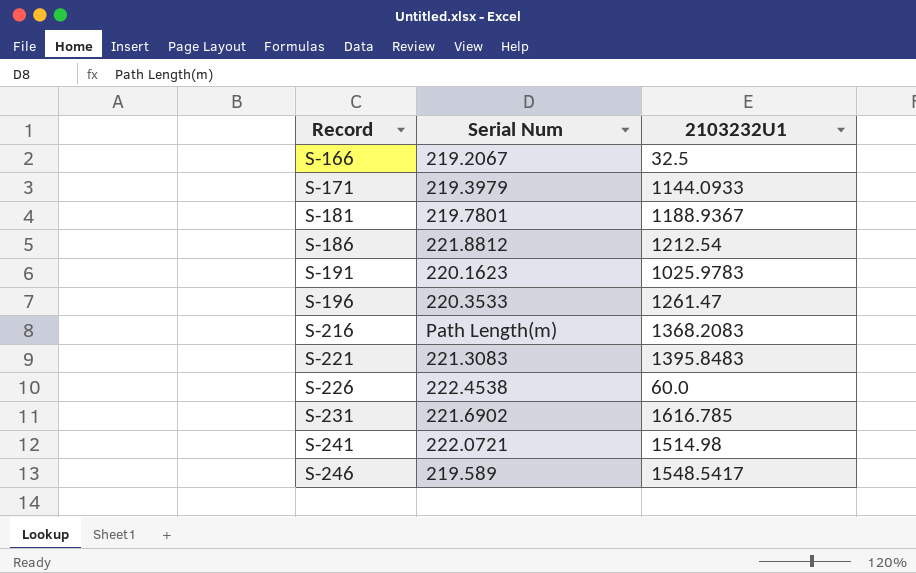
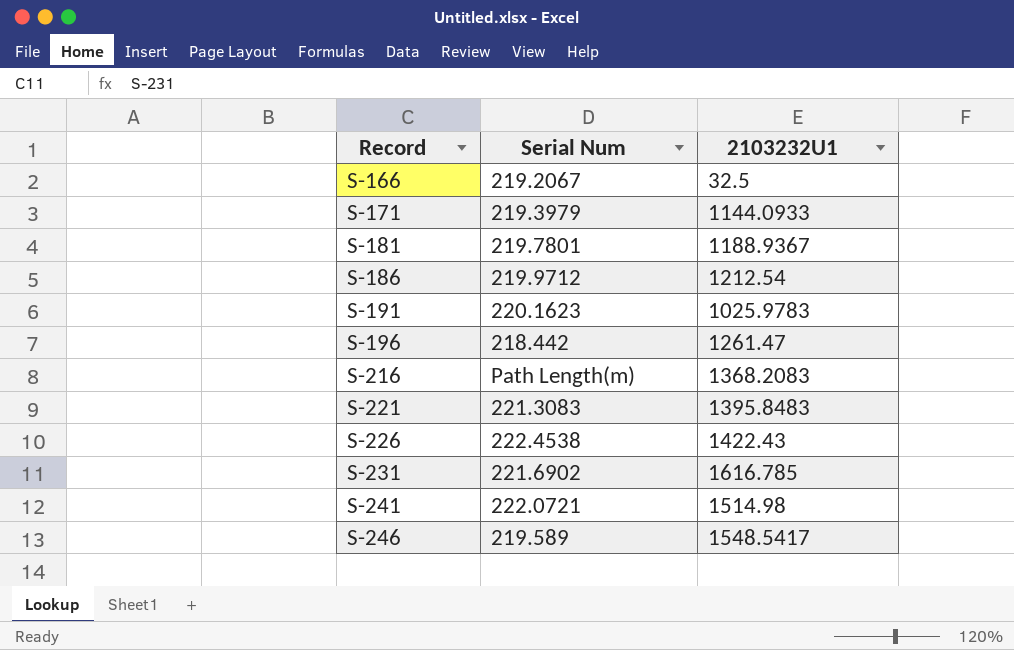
S-186 | Serial Num: 221.8812 -> 219.9712
S-196 | Serial Num: 220.3533 -> 218.442
S-226 | 2103232U1: 60.0 -> 1422.43

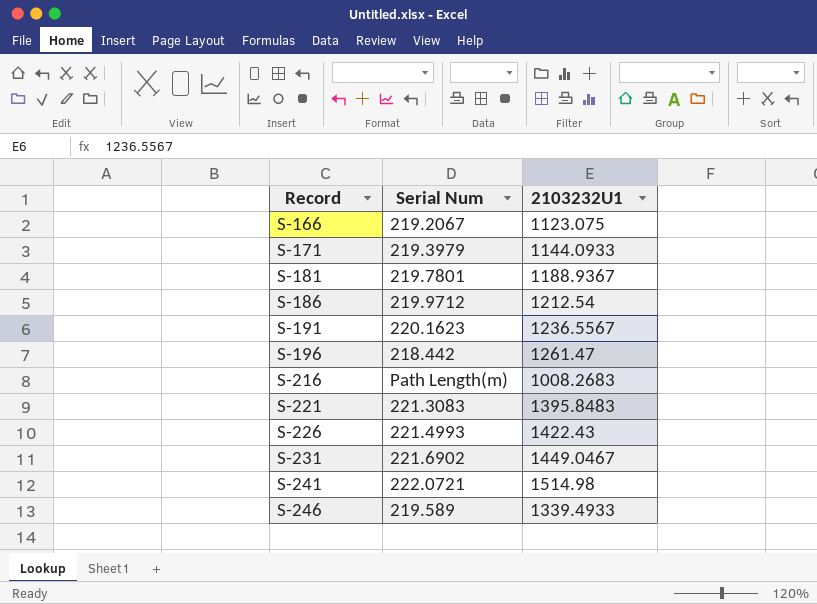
S-166 | 2103232U1: 32.5 -> 1123.075
S-191 | 2103232U1: 1025.9783 -> 1236.5567
S-216 | 2103232U1: 1368.2083 -> 1008.2683
S-226 | Serial Num: 222.4538 -> 221.4993
S-231 | 2103232U1: 1616.785 -> 1449.0467
S-246 | 2103232U1: 1548.5417 -> 1339.4933

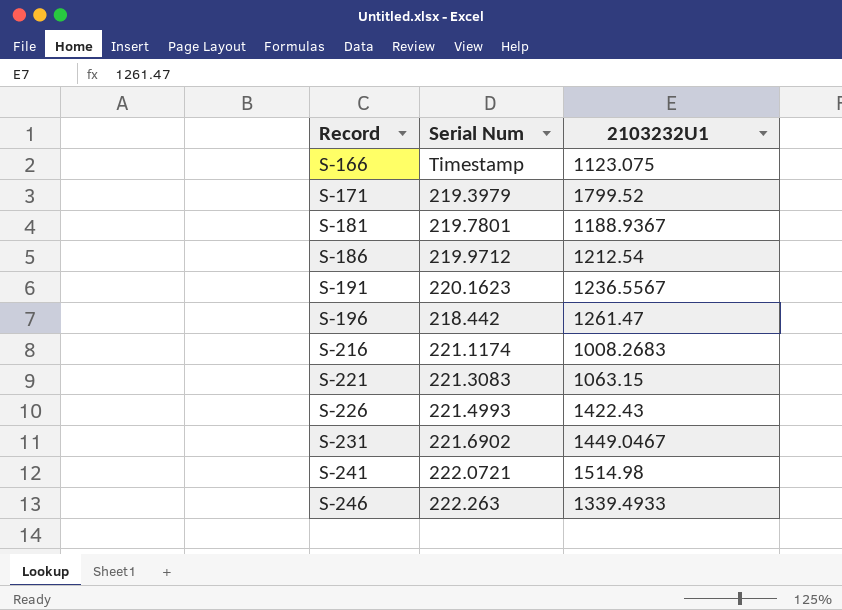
S-166 | Serial Num: 219.2067 -> Timestamp
S-171 | 2103232U1: 1144.0933 -> 1799.52
S-216 | Serial Num: Path Length(m) -> 221.1174
S-221 | 2103232U1: 1395.8483 -> 1063.15
S-246 | Serial Num: 219.589 -> 222.263

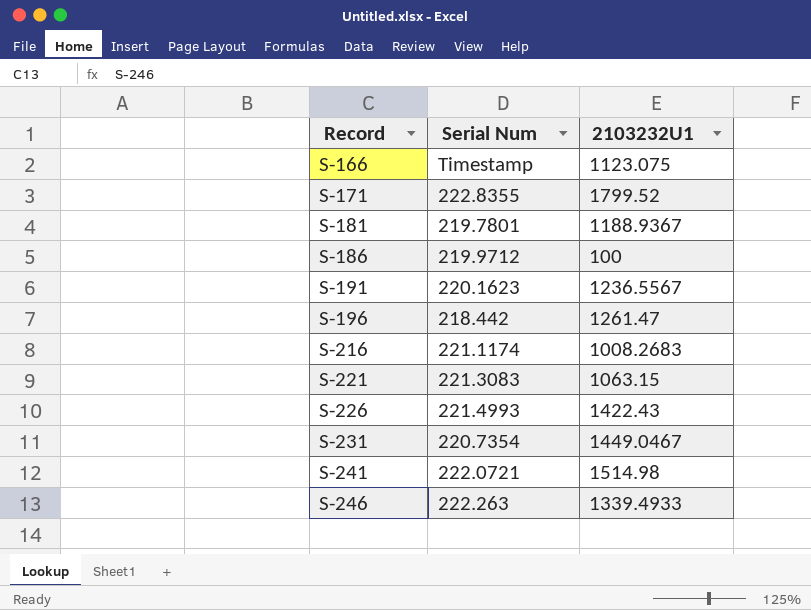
S-171 | Serial Num: 219.3979 -> 222.8355
S-186 | 2103232U1: 1212.54 -> 100
S-231 | Serial Num: 221.6902 -> 220.7354

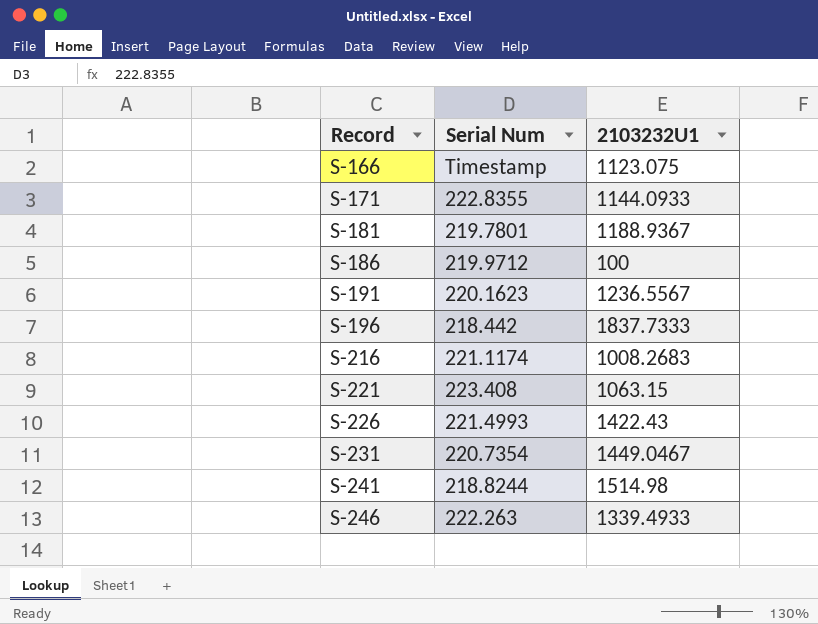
S-171 | 2103232U1: 1799.52 -> 1144.0933
S-196 | 2103232U1: 1261.47 -> 1837.7333
S-221 | Serial Num: 221.3083 -> 223.408
S-241 | Serial Num: 222.0721 -> 218.8244

